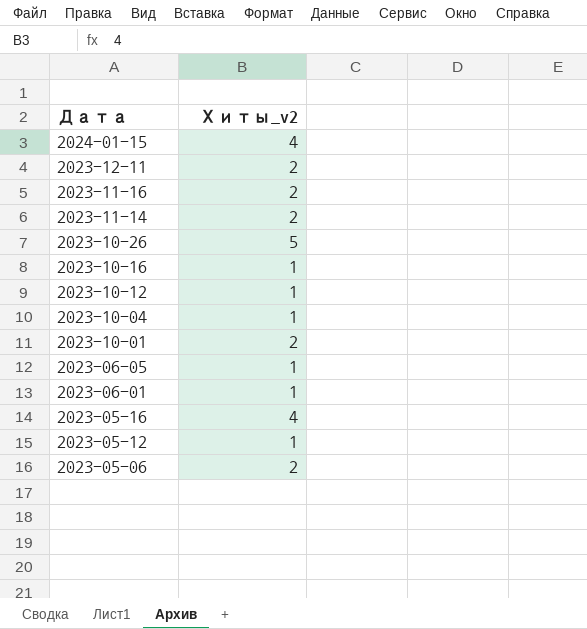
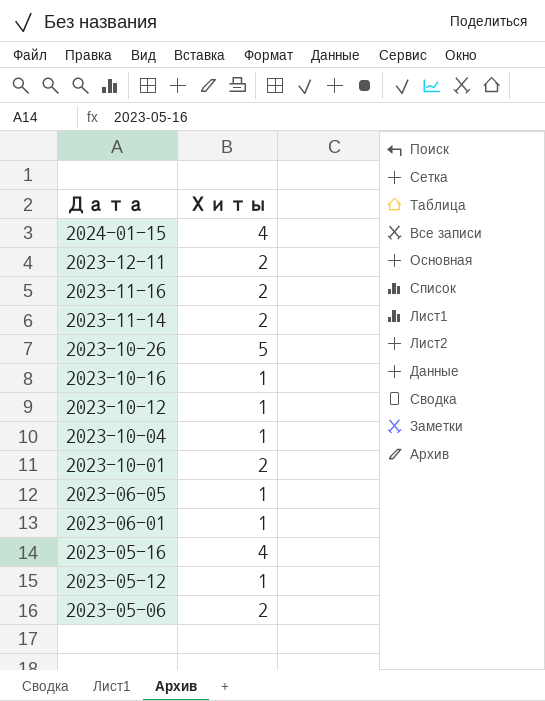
column name: Хиты_v2 -> Хиты

